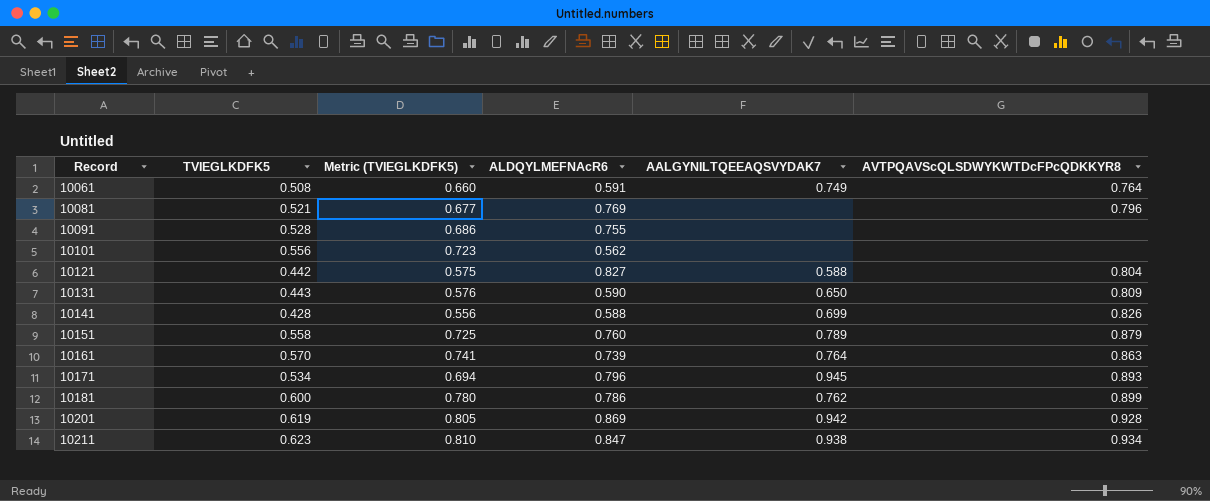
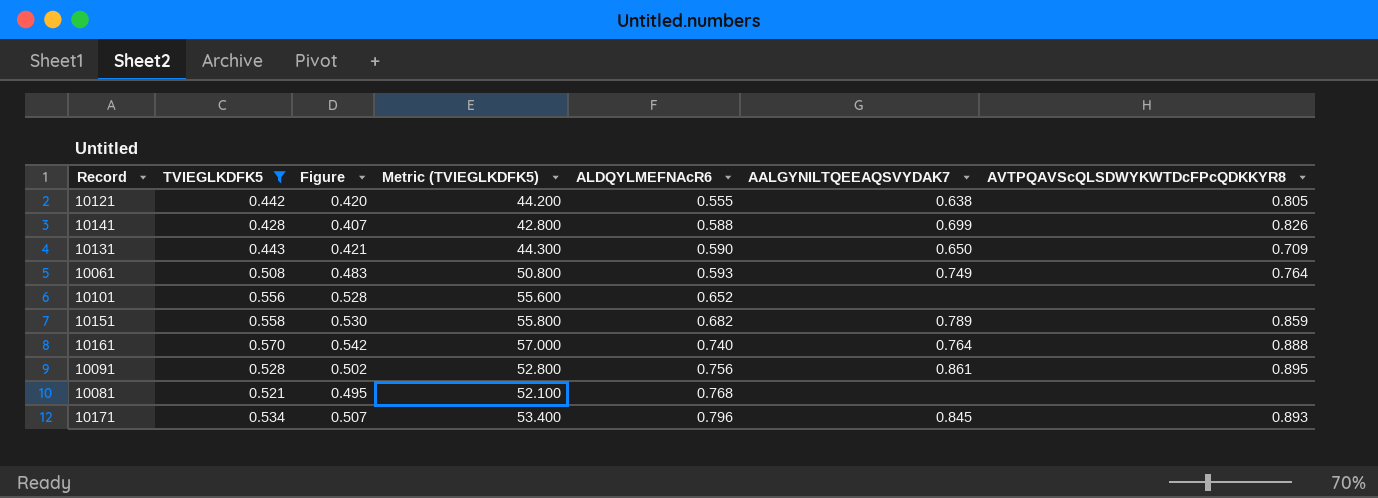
filter: none -> TVIEGLKDFK5 <= 0.570
row order: Record ascending -> ALDQYLMEFNAcR6 ascending
column Figure | formula: none -> [TVIEGLKDFK5] * 0.95
column Metric (TVIEGLKDFK5) | formula: [TVIEGLKDFK5] * 1.3 -> [TVIEGLKDFK5] * 100
10121 | ALDQYLMEFNAcR6: 0.827 -> 0.555
10121 | AALGYNILTQEEAQSVYDAK7: 0.588 -> 0.638
10121 | AVTPQAVScQLSDWYKWTDcFPcQDKKYR8: 0.804 -> 0.805
10131 | AVTPQAVScQLSDWYKWTDcFPcQDKKYR8: 0.809 -> 0.709
10061 | ALDQYLMEFNAcR6: 0.591 -> 0.593
10101 | ALDQYLMEFNAcR6: 0.562 -> 0.652
10151 | ALDQYLMEFNAcR6: 0.760 -> 0.682
10151 | AVTPQAVScQLSDWYKWTDcFPcQDKKYR8: 0.879 -> 0.859
10161 | ALDQYLMEFNAcR6: 0.739 -> 0.740
10161 | AVTPQAVScQLSDWYKWTDcFPcQDKKYR8: 0.863 -> 0.888
10091 | ALDQYLMEFNAcR6: 0.755 -> 0.756
10091 | AALGYNILTQEEAQSVYDAK7: none -> 0.861
10091 | AVTPQAVScQLSDWYKWTDcFPcQDKKYR8: none -> 0.895
10081 | ALDQYLMEFNAcR6: 0.769 -> 0.768
10081 | AVTPQAVScQLSDWYKWTDcFPcQDKKYR8: 0.796 -> none
10171 | AALGYNILTQEEAQSVYDAK7: 0.945 -> 0.845

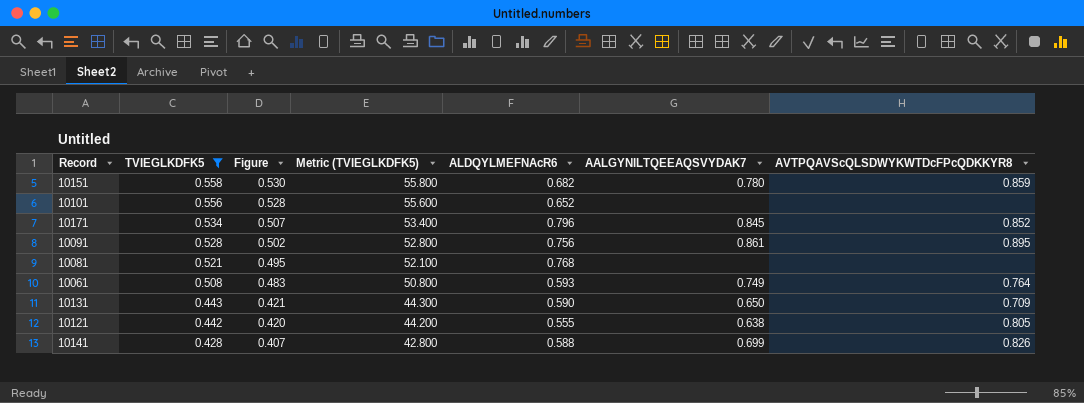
row order: ALDQYLMEFNAcR6 ascending -> TVIEGLKDFK5 descending
row 10161: 0.570 | 0.542 | 57.000 | 0.740 | 0.764 | 0.888 -> none
10151 | AALGYNILTQEEAQSVYDAK7: 0.789 -> 0.780
10171 | AVTPQAVScQLSDWYKWTDcFPcQDKKYR8: 0.893 -> 0.852

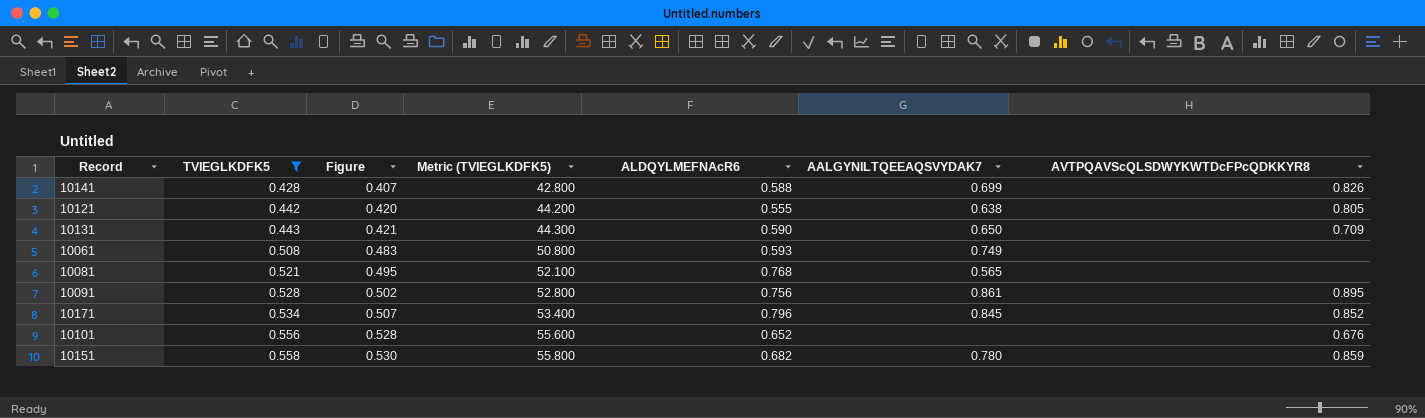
row order: TVIEGLKDFK5 descending -> TVIEGLKDFK5 ascending
10061 | AVTPQAVScQLSDWYKWTDcFPcQDKKYR8: 0.764 -> none
10081 | AALGYNILTQEEAQSVYDAK7: none -> 0.565
10101 | AVTPQAVScQLSDWYKWTDcFPcQDKKYR8: none -> 0.676

